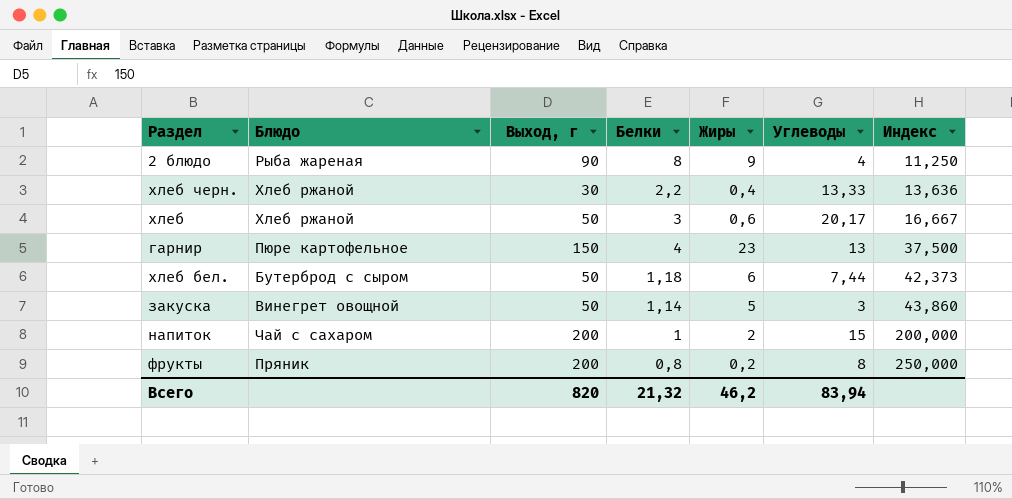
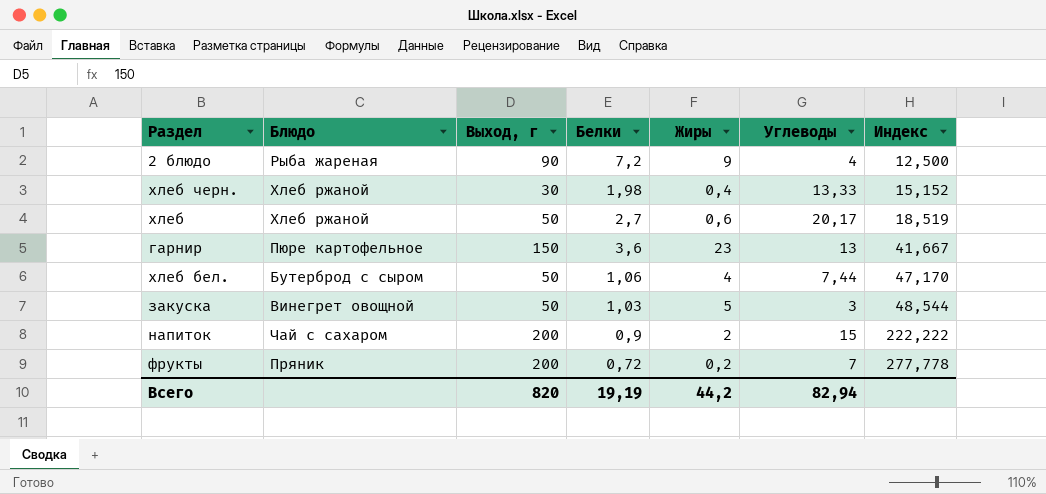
2 блюдо | Белки: 8 -> 7,2
2 блюдо | Индекс: 11,250 -> 12,500
хлеб черн. | Белки: 2,2 -> 1,98
хлеб черн. | Индекс: 13,636 -> 15,152
хлеб | Белки: 3 -> 2,7
хлеб | Индекс: 16,667 -> 18,519
гарнир | Белки: 4 -> 3,6
гарнир | Индекс: 37,500 -> 41,667
хлеб бел. | Белки: 1,18 -> 1,06
хлеб бел. | Жиры: 6 -> 4
хлеб бел. | Индекс: 42,373 -> 47,170
закуска | Белки: 1,14 -> 1,03
закуска | Индекс: 43,860 -> 48,544
напиток | Белки: 1 -> 0,9
напиток | Индекс: 200,000 -> 222,222
фрукты | Белки: 0,8 -> 0,72
фрукты | Углеводы: 8 -> 7
фрукты | Индекс: 250,000 -> 277,778
Всего | Белки: 21,32 -> 19,19
Всего | Жиры: 46,2 -> 44,2
Всего | Углеводы: 83,94 -> 82,94

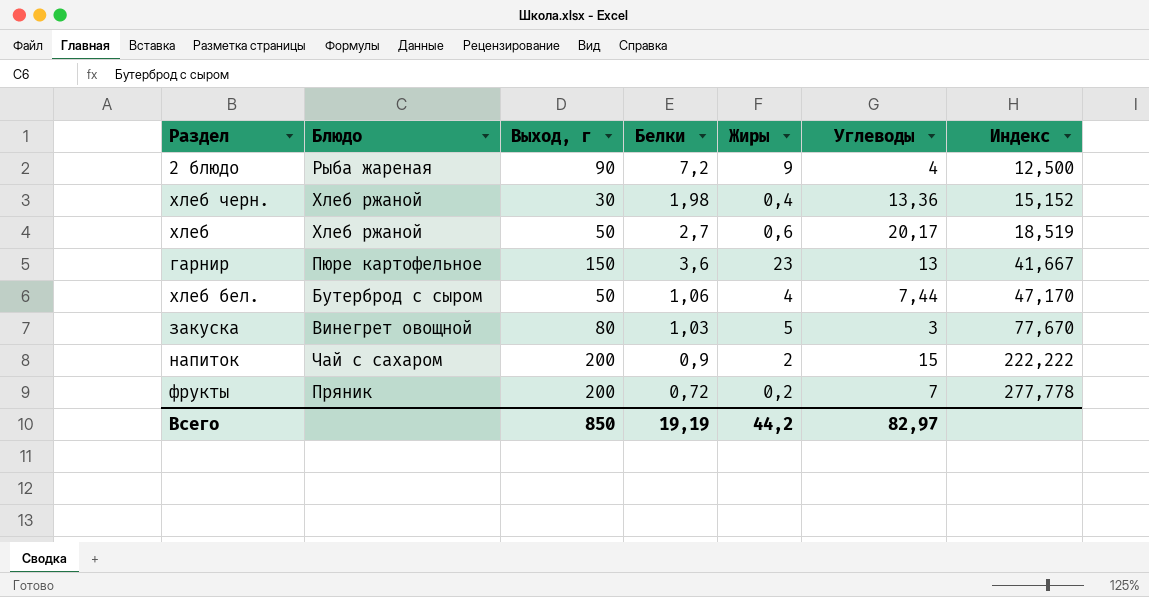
хлеб черн. | Углеводы: 13,33 -> 13,36
закуска | Выход, г: 50 -> 80
закуска | Индекс: 48,544 -> 77,670
Всего | Выход, г: 820 -> 850
Всего | Углеводы: 82,94 -> 82,97

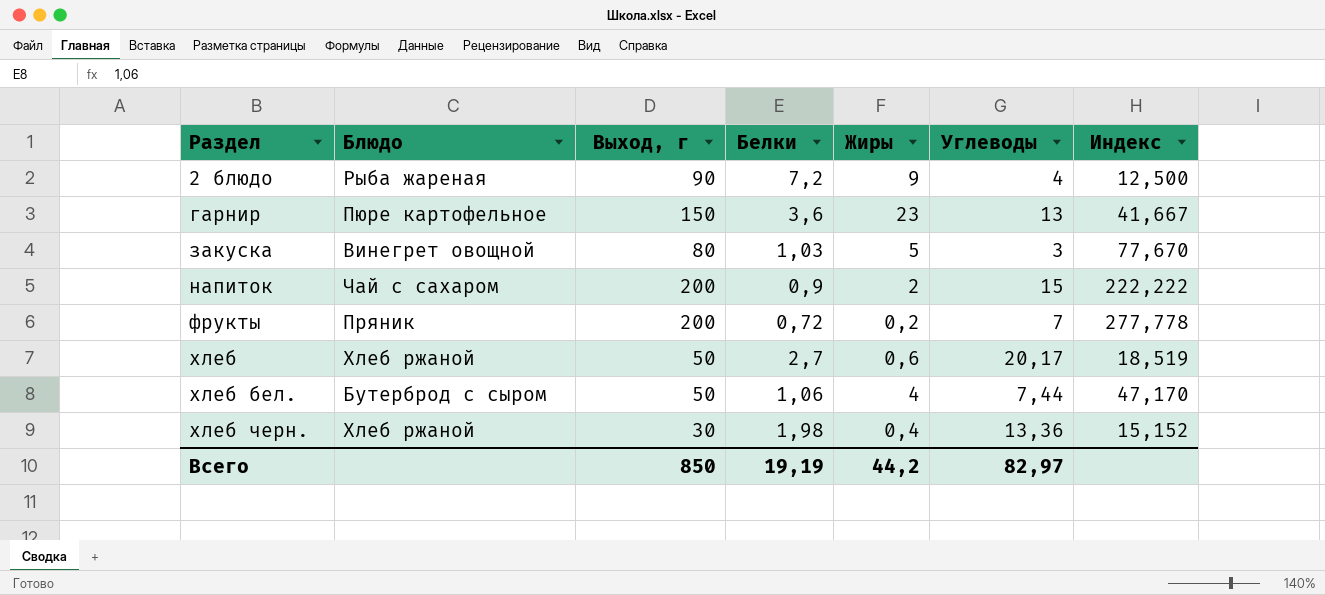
row order: Индекс ascending -> Раздел ascending

